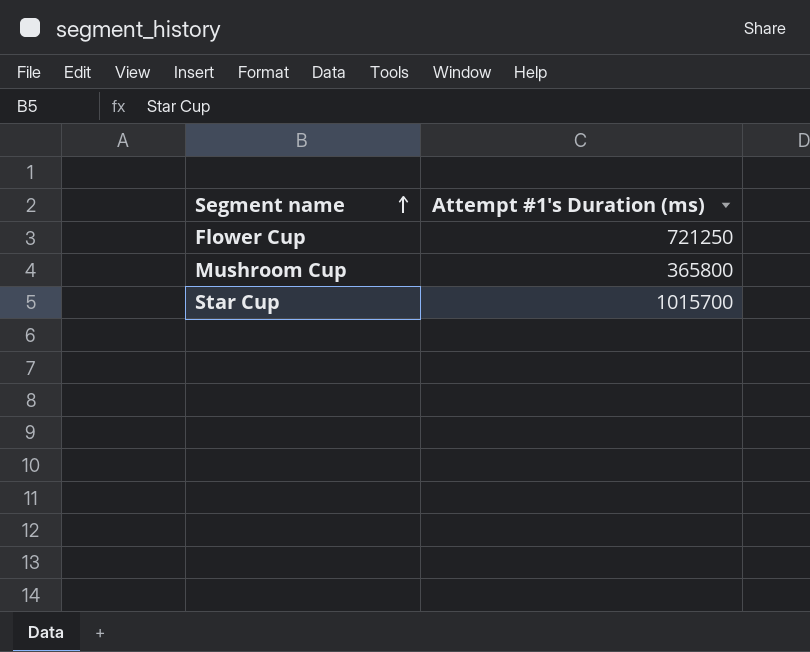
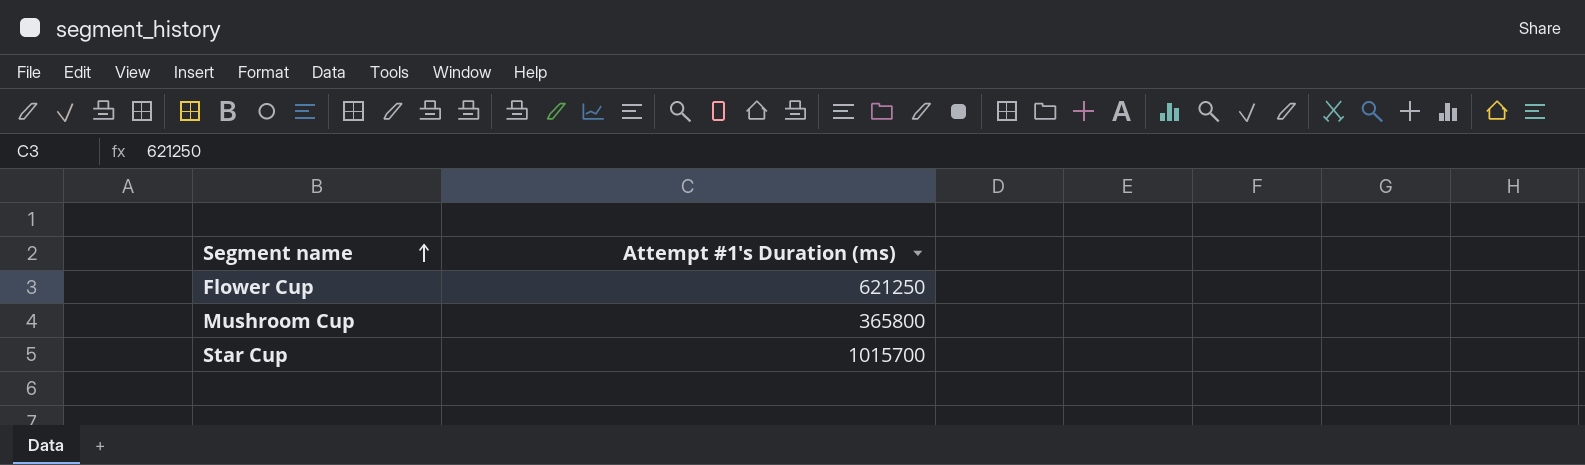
Flower Cup | Attempt #1's Duration (ms): 721250 -> 621250

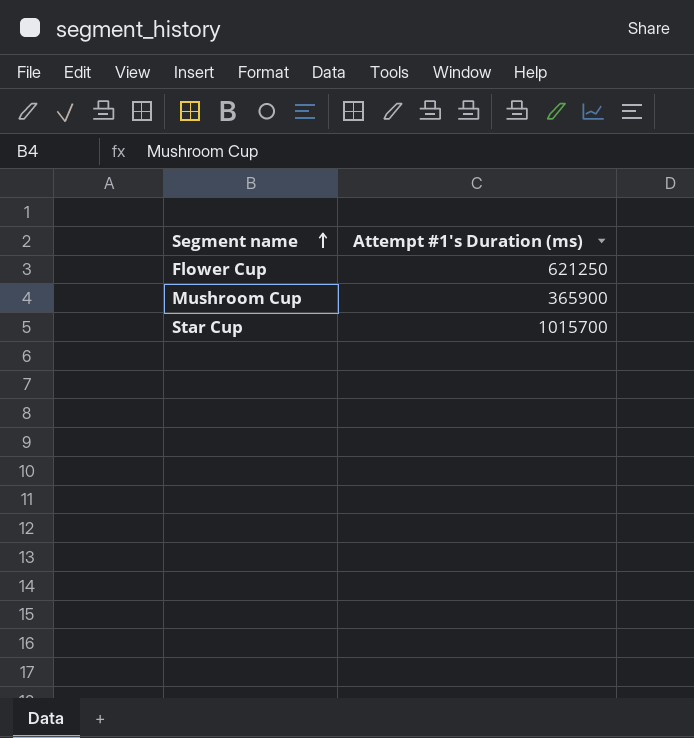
Mushroom Cup | Attempt #1's Duration (ms): 365800 -> 365900

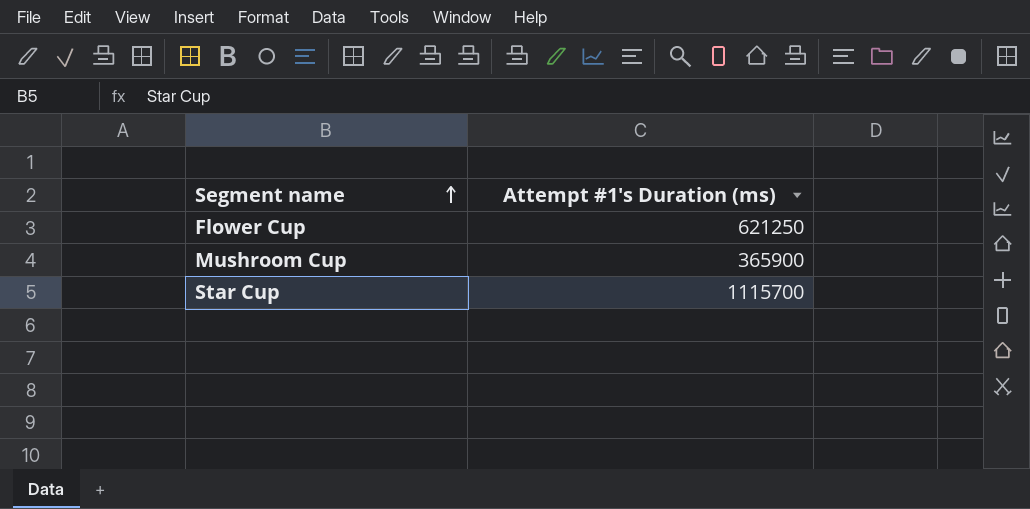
Star Cup | Attempt #1's Duration (ms): 1015700 -> 1115700

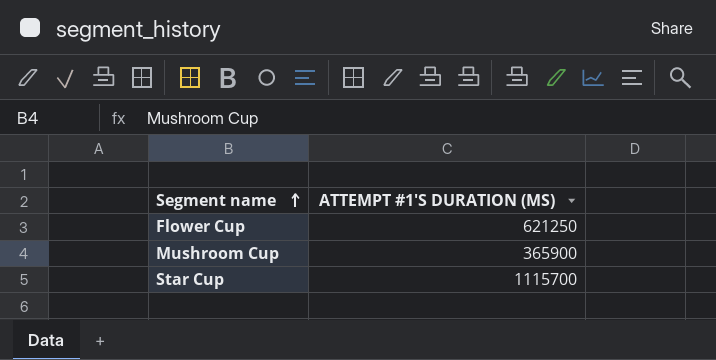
column name: Attempt #1's Duration (ms) -> ATTEMPT #1'S DURATION (MS)

